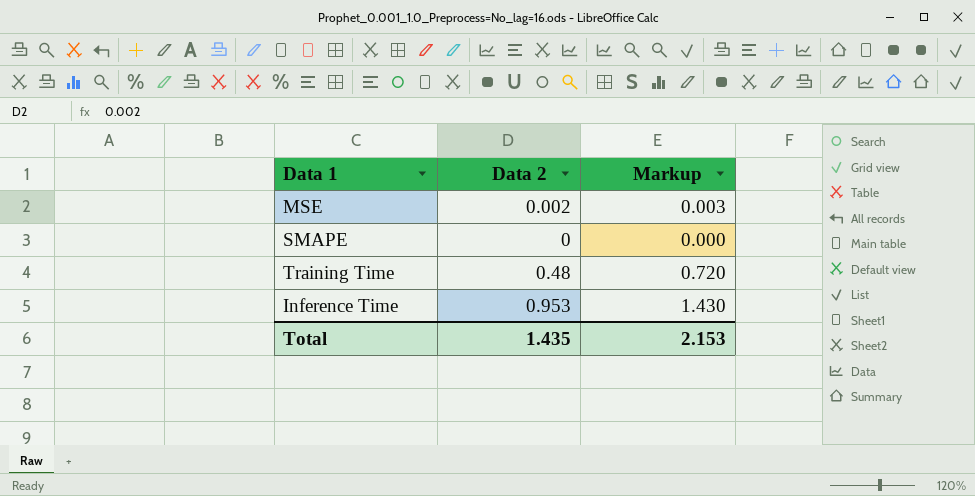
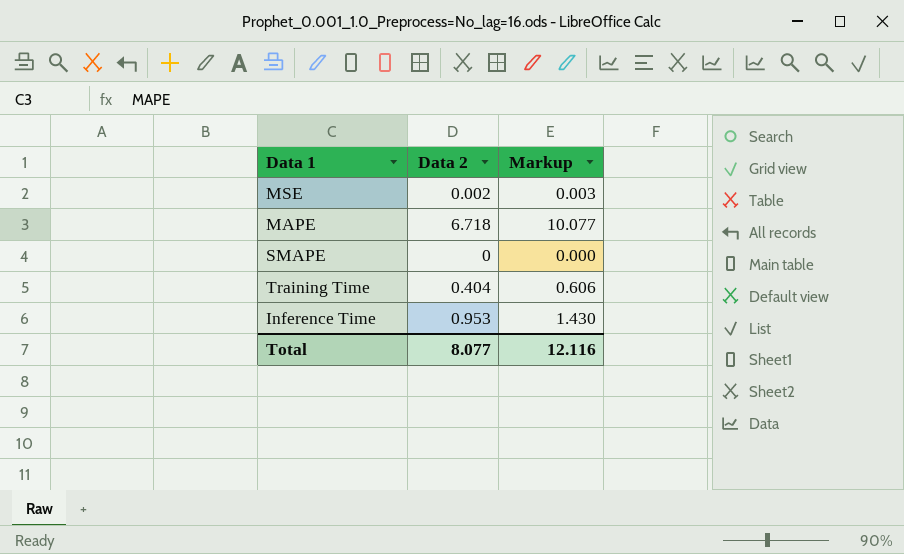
row MAPE: none -> 6.718 | 10.077
Training Time | Data 2: 0.48 -> 0.404
Training Time | Markup: 0.720 -> 0.606
Total | Data 2: 1.435 -> 8.077
Total | Markup: 2.153 -> 12.116

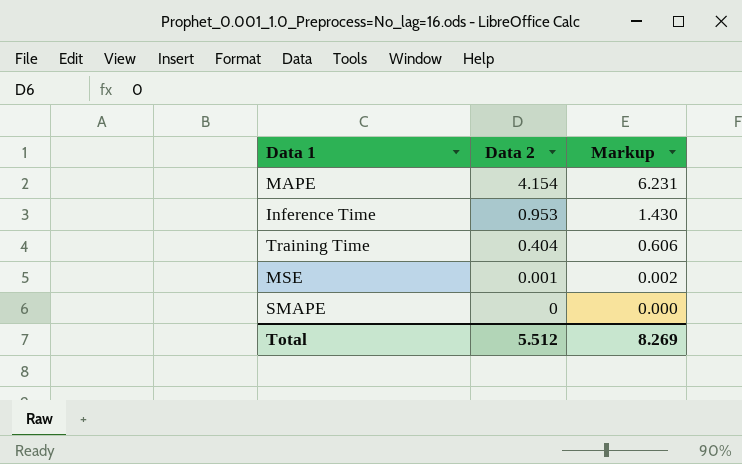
row order: none -> Data 2 descending
MAPE | Data 2: 6.718 -> 4.154
MAPE | Markup: 10.077 -> 6.231
MSE | Data 2: 0.002 -> 0.001
MSE | Markup: 0.003 -> 0.002
Total | Data 2: 8.077 -> 5.512
Total | Markup: 12.116 -> 8.269

